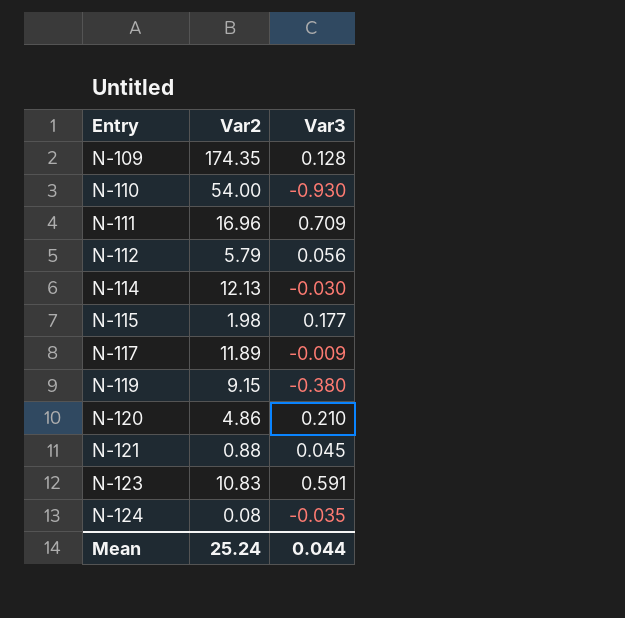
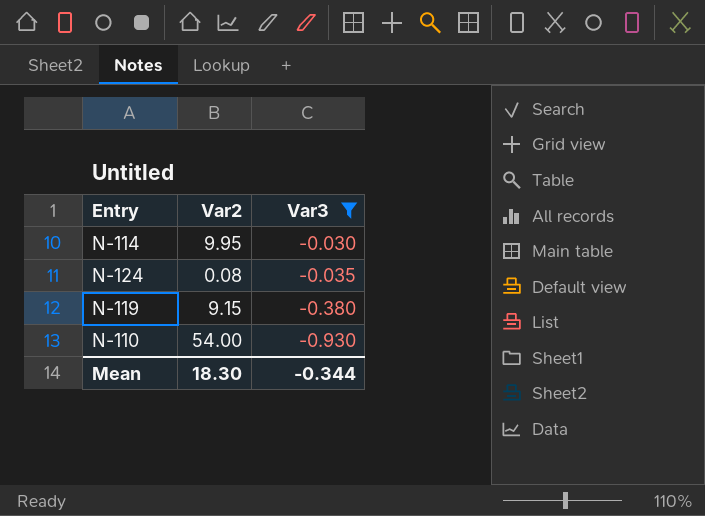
filter: none -> Var3 <= -0.030
row order: Entry ascending -> Var3 descending
N-114 | Var2: 12.13 -> 9.95
Mean | Var2: 25.24 -> 18.30
Mean | Var3: 0.044 -> -0.344

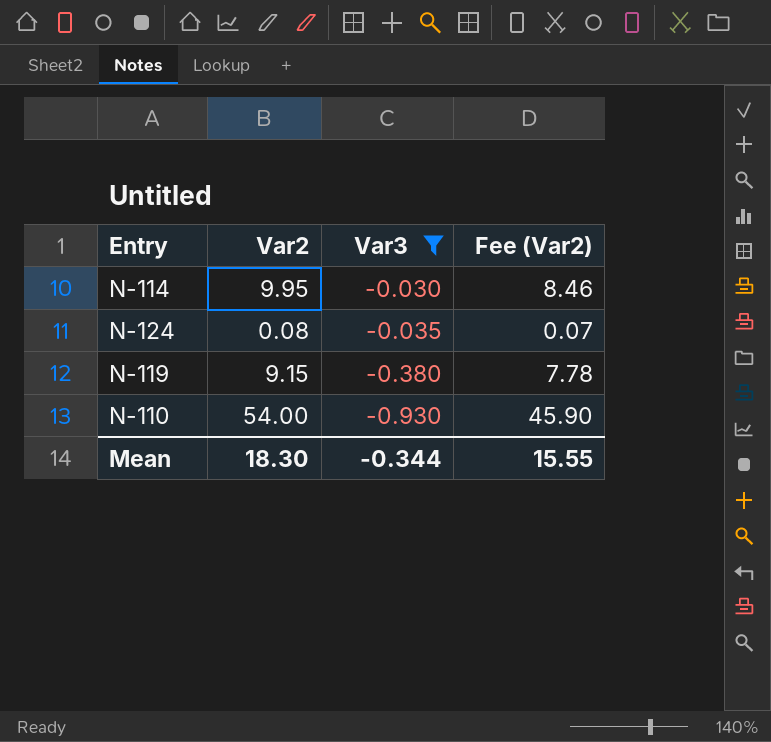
column Fee (Var2) | formula: none -> [Var2] * 0.85

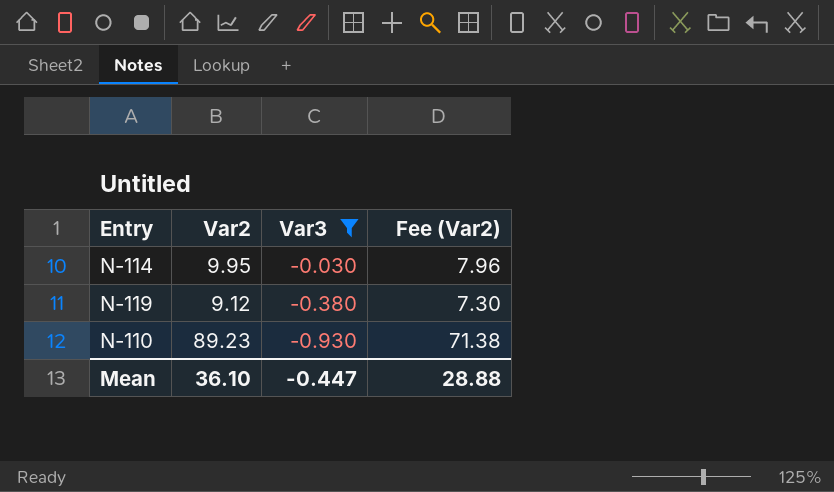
column Fee (Var2) | formula: [Var2] * 0.85 -> [Var2] * 0.8
row N-124: 0.08 | -0.035 | 0.07 -> none
N-119 | Var2: 9.15 -> 9.12
N-110 | Var2: 54.00 -> 89.23
Mean | Var2: 18.30 -> 36.10
Mean | Var3: -0.344 -> -0.447
Mean | Fee (Var2): 15.55 -> 28.88

